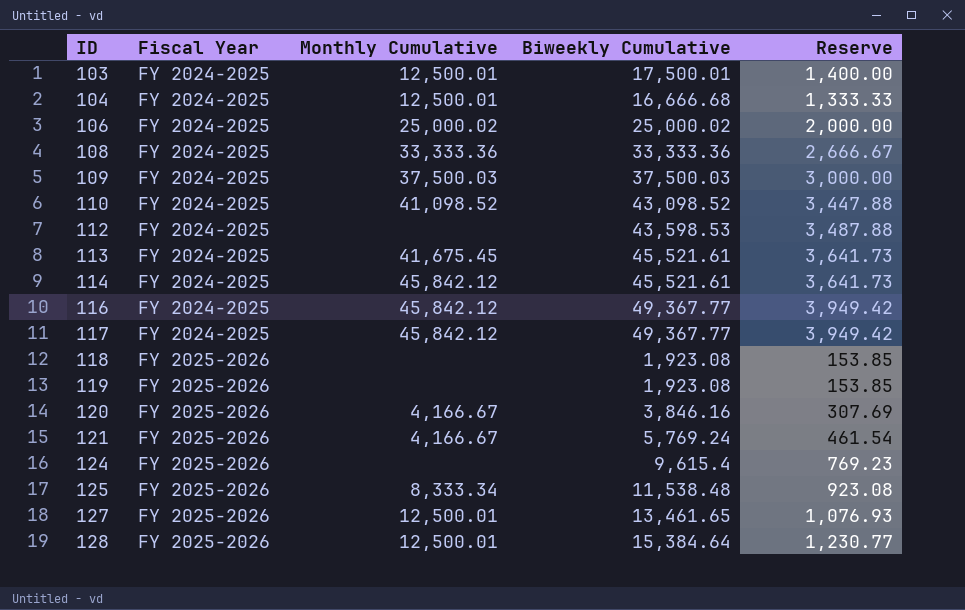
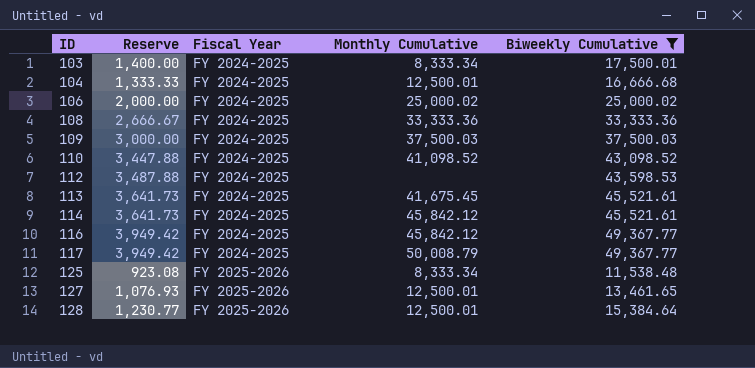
filter: none -> Biweekly Cumulative >= 11,538.48
column Reserve | position: 5 -> 2
103 | Monthly Cumulative: 12,500.01 -> 8,333.34
117 | Monthly Cumulative: 45,842.12 -> 50,008.79

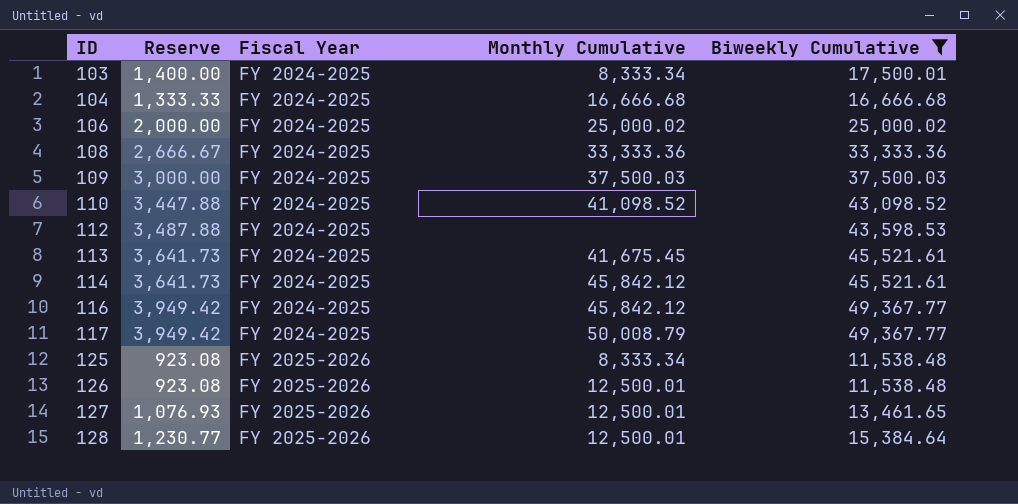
104 | Monthly Cumulative: 12,500.01 -> 16,666.68
row 126: none -> 923.08 | FY 2025-2026 | 12,500.01 | 11,538.48

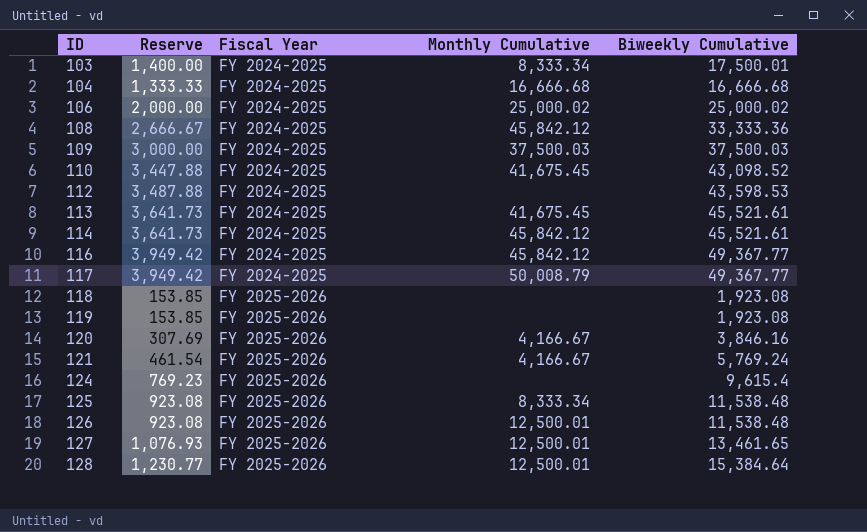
filter: Biweekly Cumulative >= 11,538.48 -> none
108 | Monthly Cumulative: 33,333.36 -> 45,842.12
110 | Monthly Cumulative: 41,098.52 -> 41,675.45

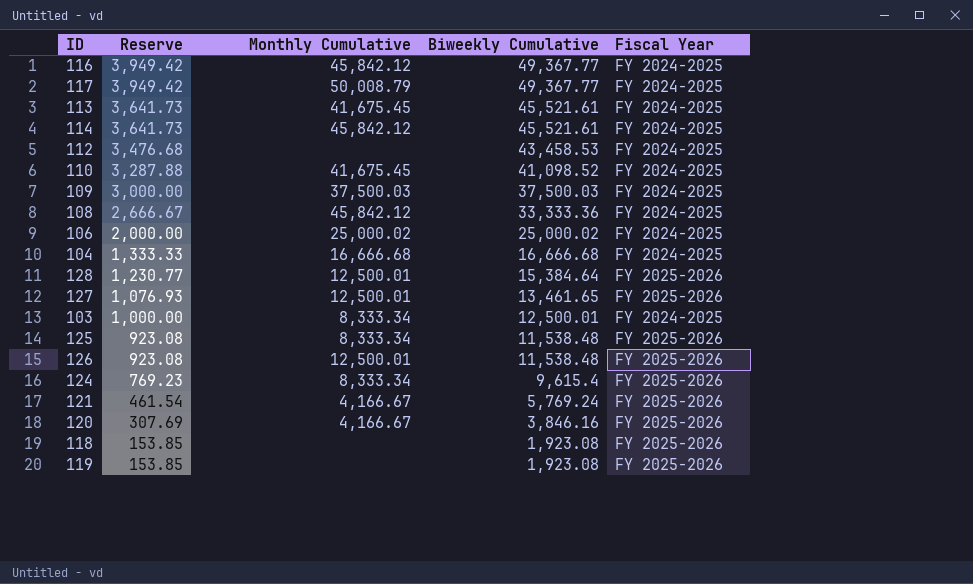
row order: ID ascending -> Reserve descending
column Fiscal Year | position: 3 -> 5
112 | Reserve: 3,487.88 -> 3,476.68
112 | Biweekly Cumulative: 43,598.53 -> 43,458.53
110 | Reserve: 3,447.88 -> 3,287.88
110 | Biweekly Cumulative: 43,098.52 -> 41,098.52
103 | Reserve: 1,400.00 -> 1,000.00
103 | Biweekly Cumulative: 17,500.01 -> 12,500.01
124 | Monthly Cumulative: none -> 8,333.34

